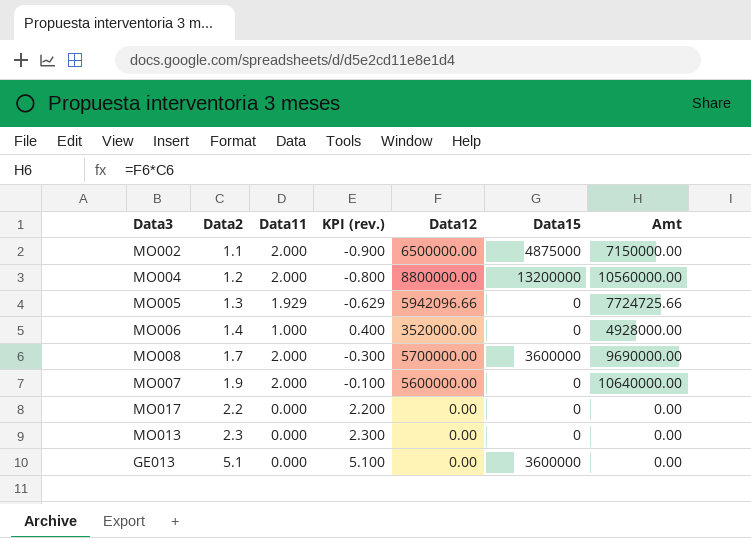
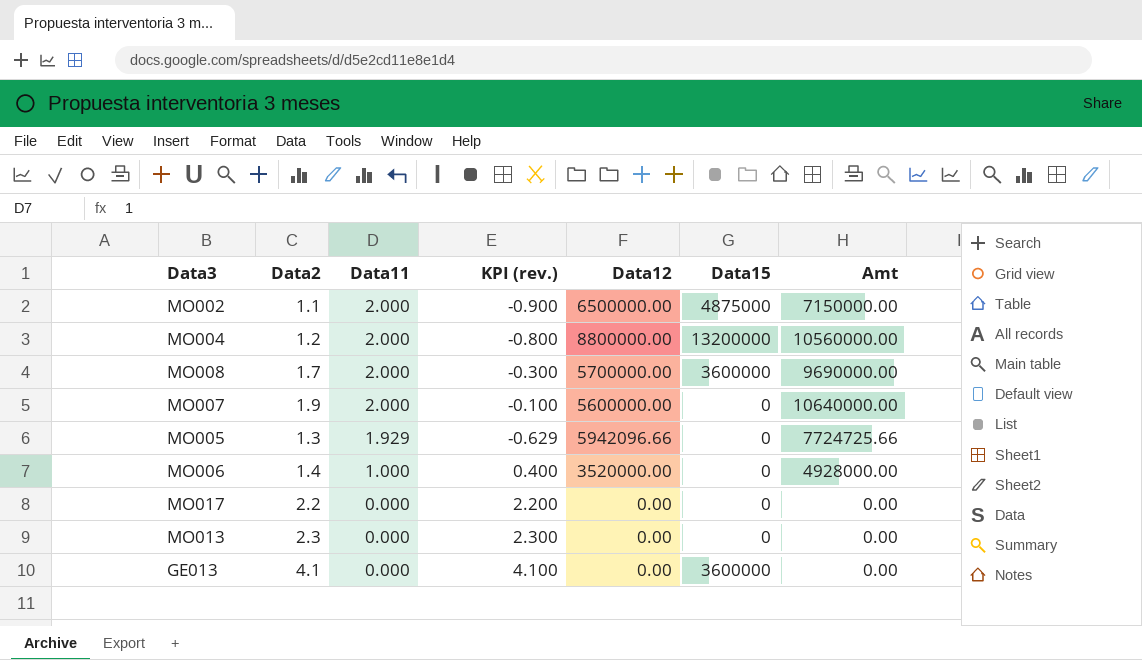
row order: Data2 ascending -> Data11 descending
GE013 | Data2: 5.1 -> 4.1
GE013 | KPI (rev.): 5.100 -> 4.100

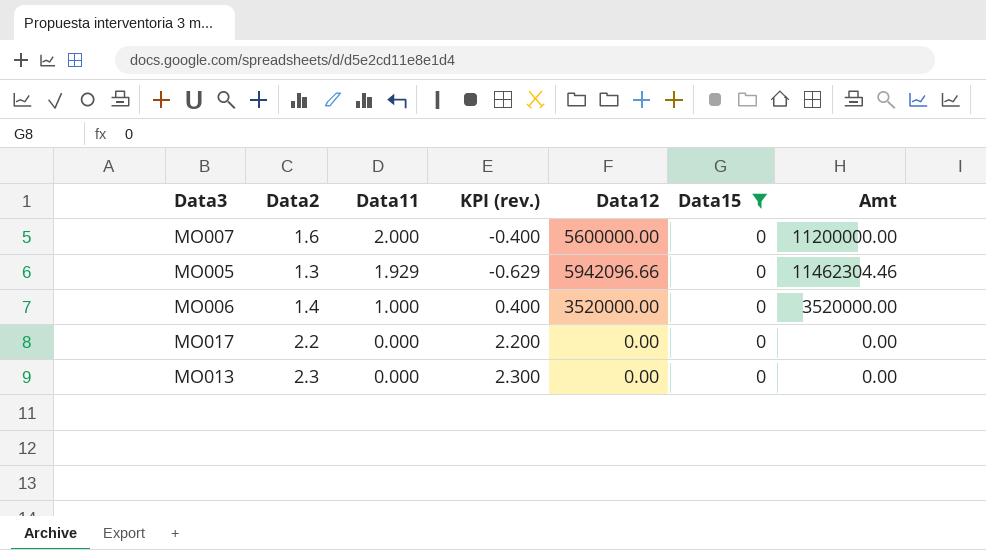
filter: none -> Data15 = 0
column Amt | formula: [Data2] * [Data12] -> [Data11] * [Data12]
MO007 | Data2: 1.9 -> 1.6
MO007 | KPI (rev.): -0.100 -> -0.400

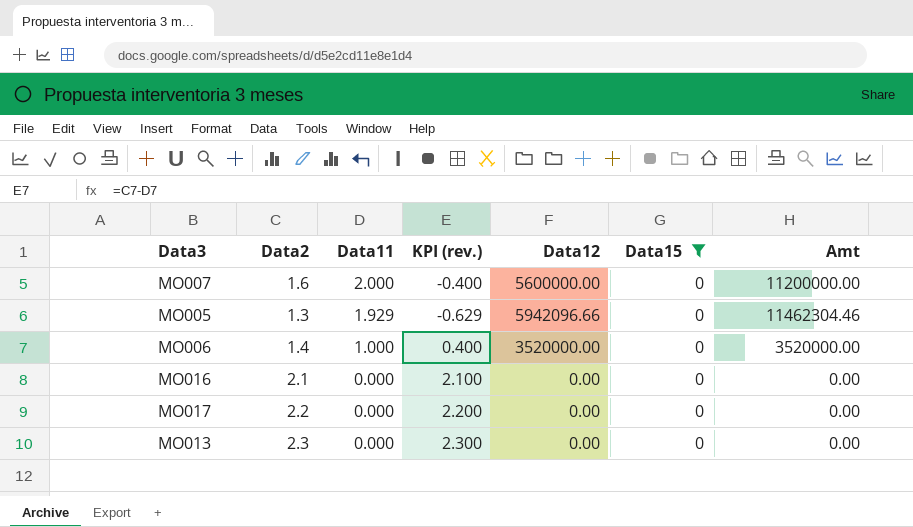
row MO016: none -> 2.1 | 0.000 | 2.100 | 0.00 | 0 | 0.00

